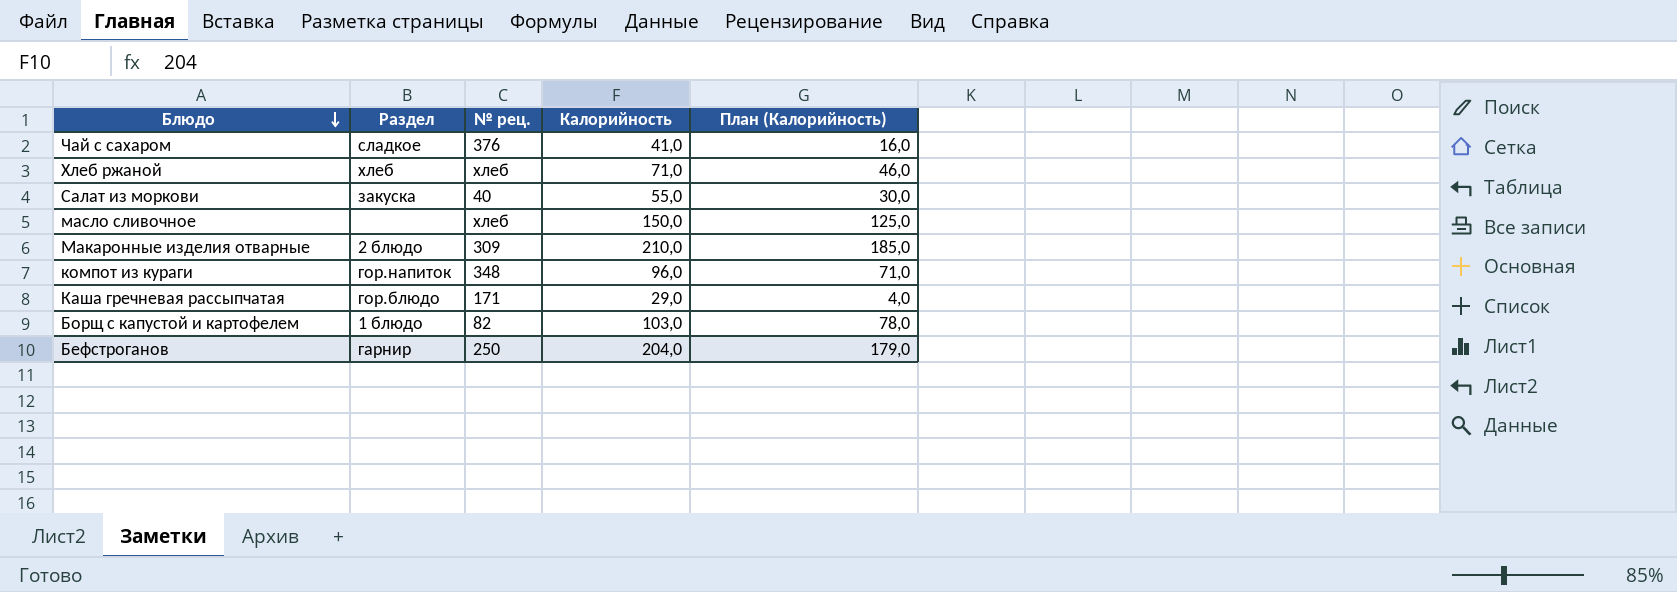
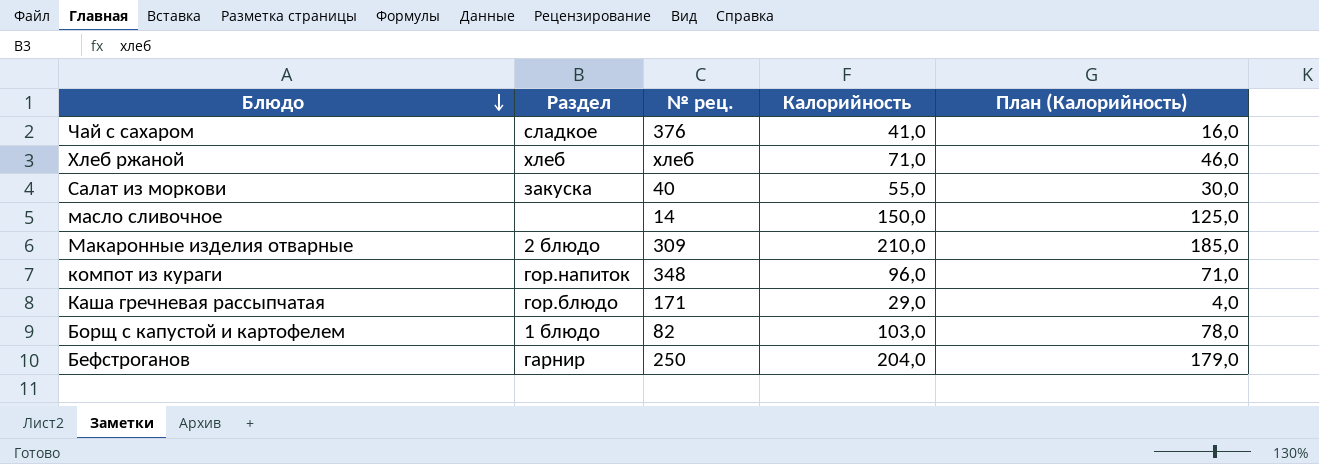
масло сливочное | № рец.: хлеб -> 14

